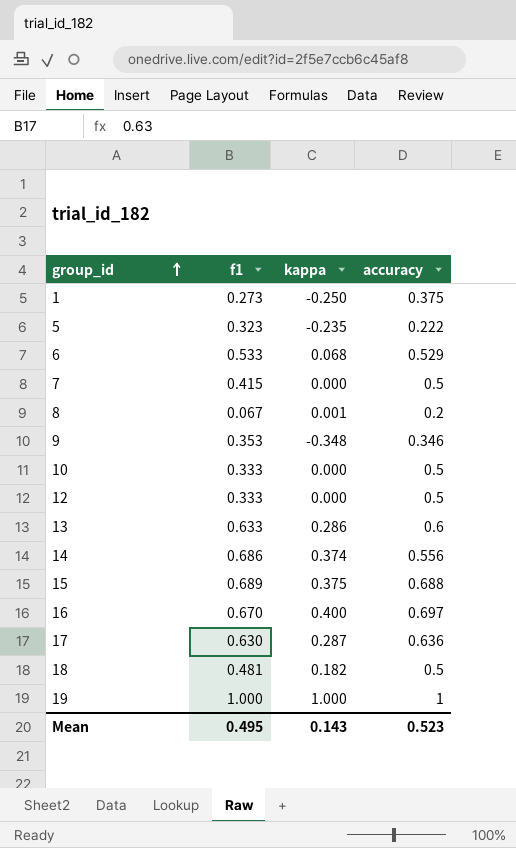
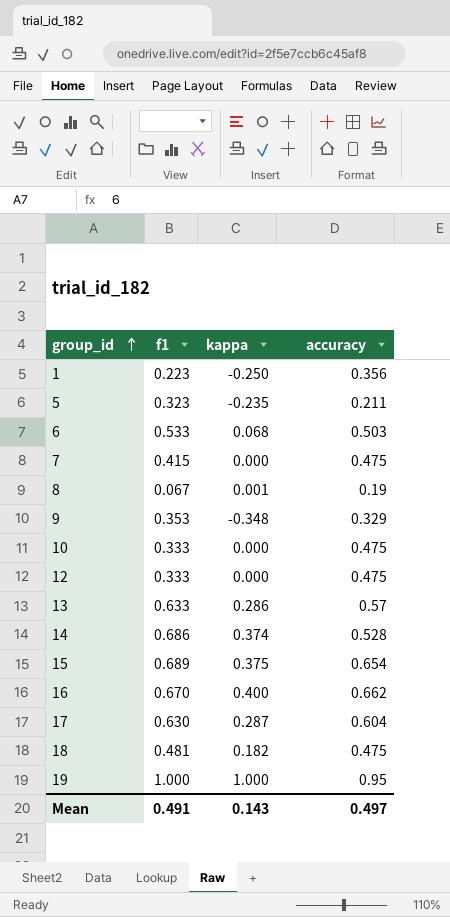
1 | f1: 0.273 -> 0.223
1 | accuracy: 0.375 -> 0.356
5 | accuracy: 0.222 -> 0.211
6 | accuracy: 0.529 -> 0.503
7 | accuracy: 0.5 -> 0.475
8 | accuracy: 0.2 -> 0.19
9 | accuracy: 0.346 -> 0.329
10 | accuracy: 0.5 -> 0.475
12 | accuracy: 0.5 -> 0.475
13 | accuracy: 0.6 -> 0.57
14 | accuracy: 0.556 -> 0.528
15 | accuracy: 0.688 -> 0.654
16 | accuracy: 0.697 -> 0.662
17 | accuracy: 0.636 -> 0.604
18 | accuracy: 0.5 -> 0.475
19 | accuracy: 1 -> 0.95
Mean | f1: 0.495 -> 0.491
Mean | accuracy: 0.523 -> 0.497

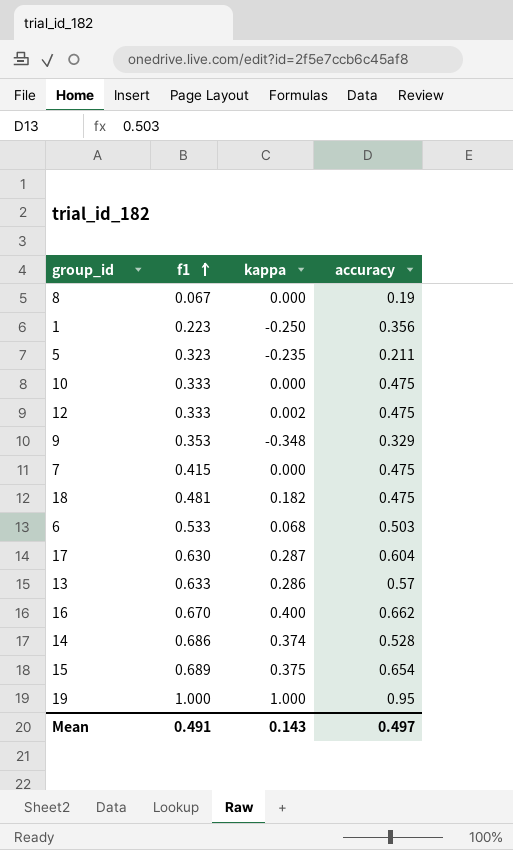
row order: group_id ascending -> f1 ascending
8 | kappa: 0.001 -> 0.000
12 | kappa: 0.000 -> 0.002

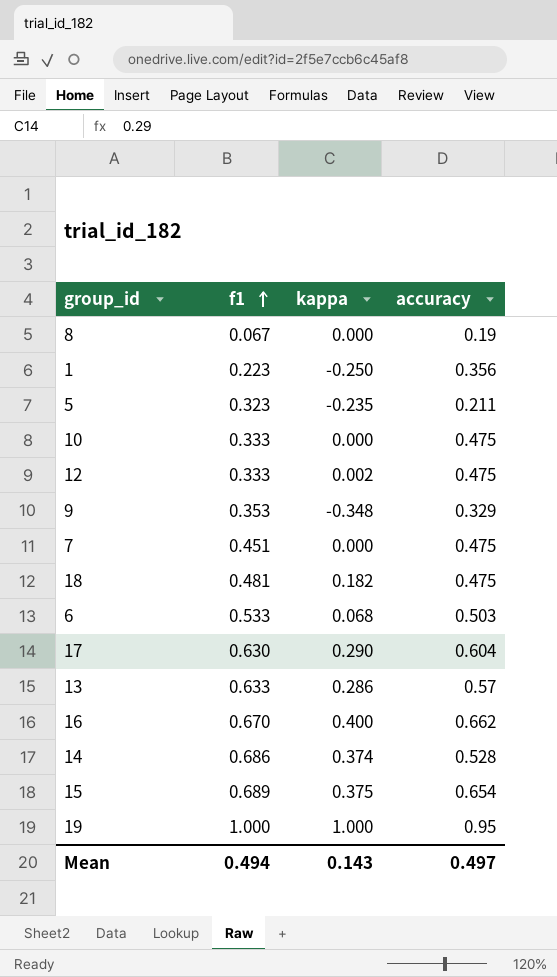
7 | f1: 0.415 -> 0.451
17 | kappa: 0.287 -> 0.290
Mean | f1: 0.491 -> 0.494

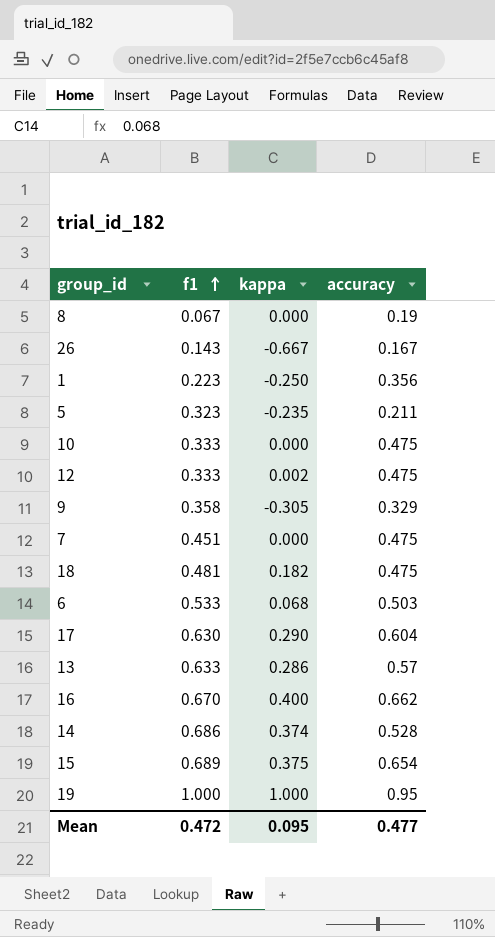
row 26: none -> 0.143 | -0.667 | 0.167
9 | f1: 0.353 -> 0.358
9 | kappa: -0.348 -> -0.305
Mean | f1: 0.494 -> 0.472
Mean | kappa: 0.143 -> 0.095
Mean | accuracy: 0.497 -> 0.477

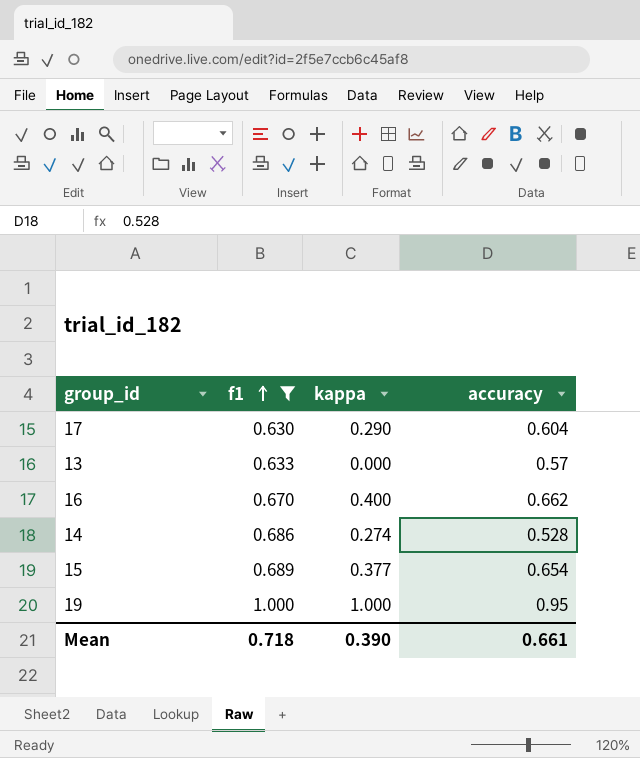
filter: none -> f1 >= 0.630
13 | kappa: 0.286 -> 0.000
14 | kappa: 0.374 -> 0.274
15 | kappa: 0.375 -> 0.377
Mean | f1: 0.472 -> 0.718
Mean | kappa: 0.095 -> 0.390
Mean | accuracy: 0.477 -> 0.661

